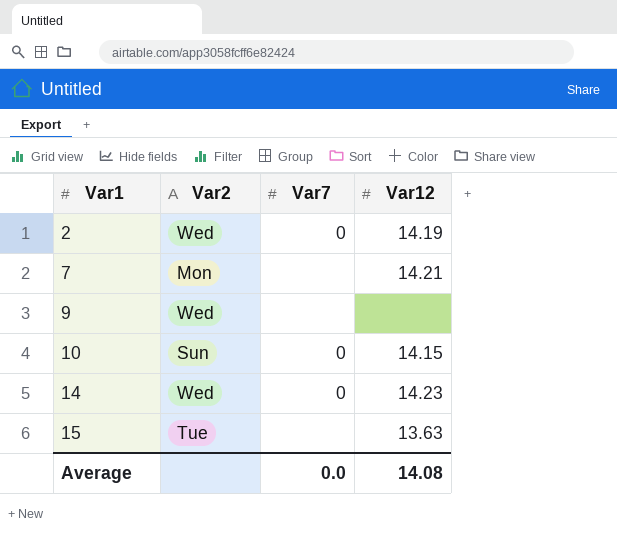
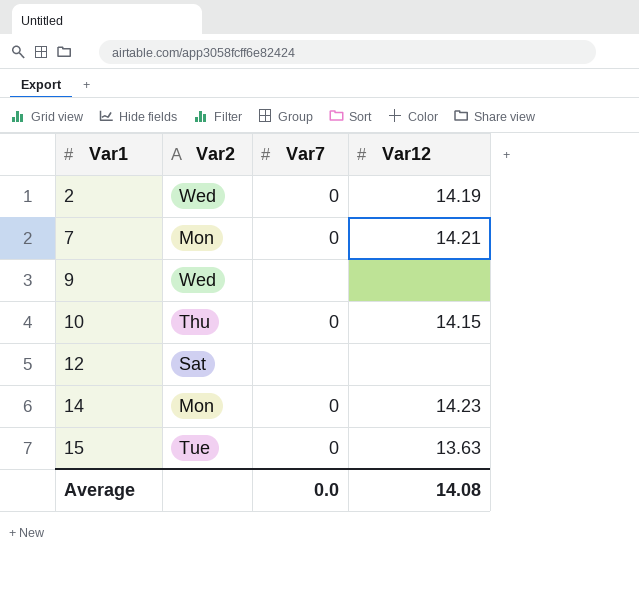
7 | Var7: none -> 0
10 | Var2: Sun -> Thu
row 12: none -> Sat | none | none
14 | Var2: Wed -> Mon
15 | Var7: none -> 0

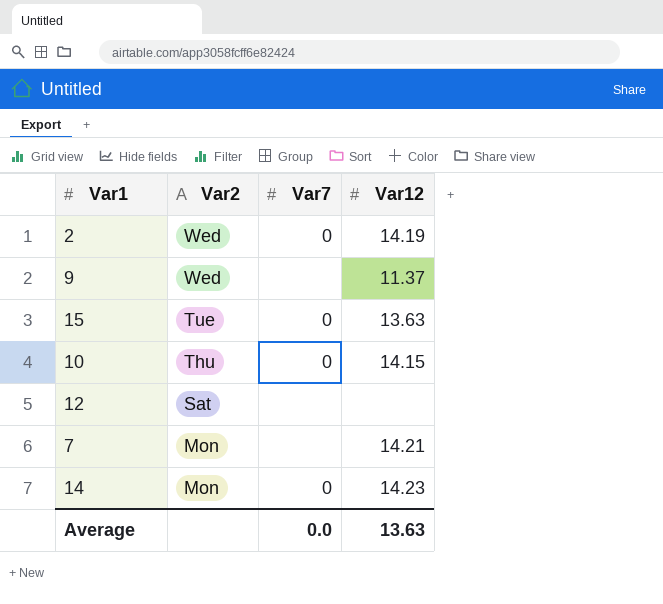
row order: Var1 ascending -> Var2 descending
9 | Var12: none -> 11.37
7 | Var7: 0 -> none
Average | Var12: 14.08 -> 13.63

